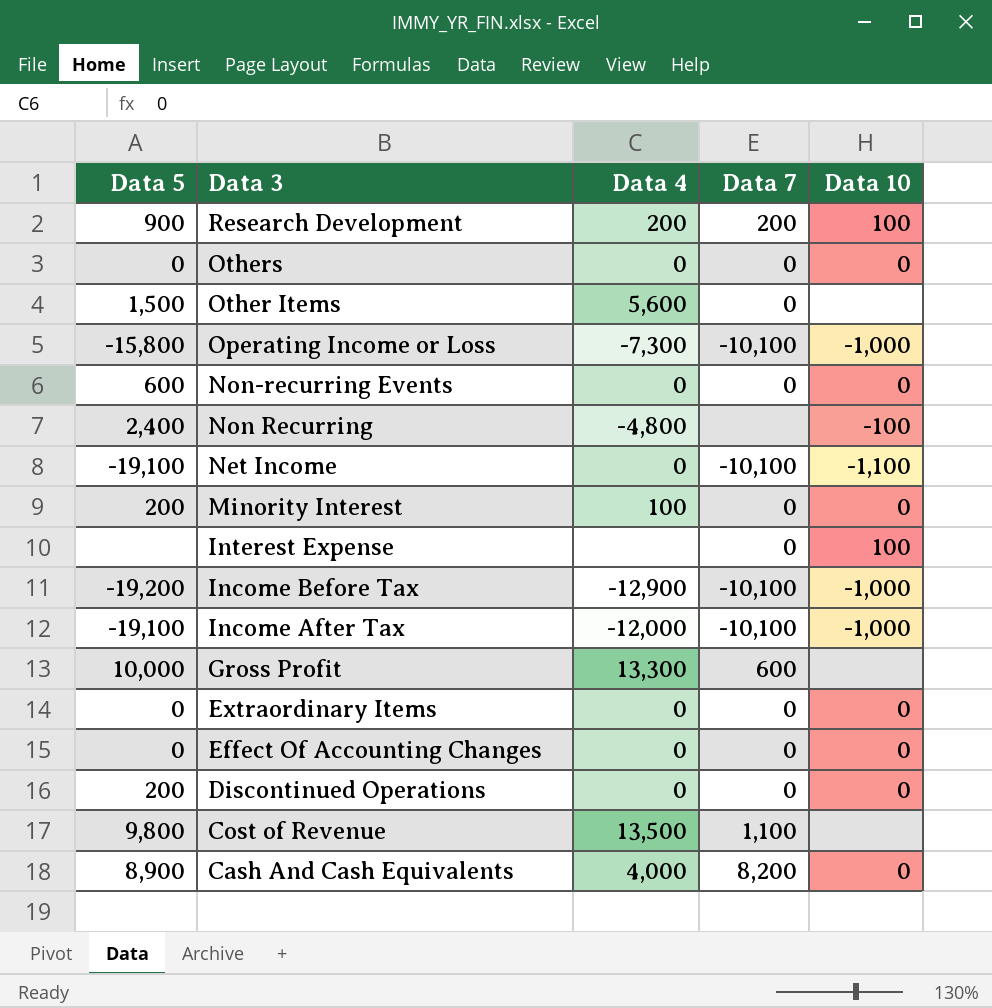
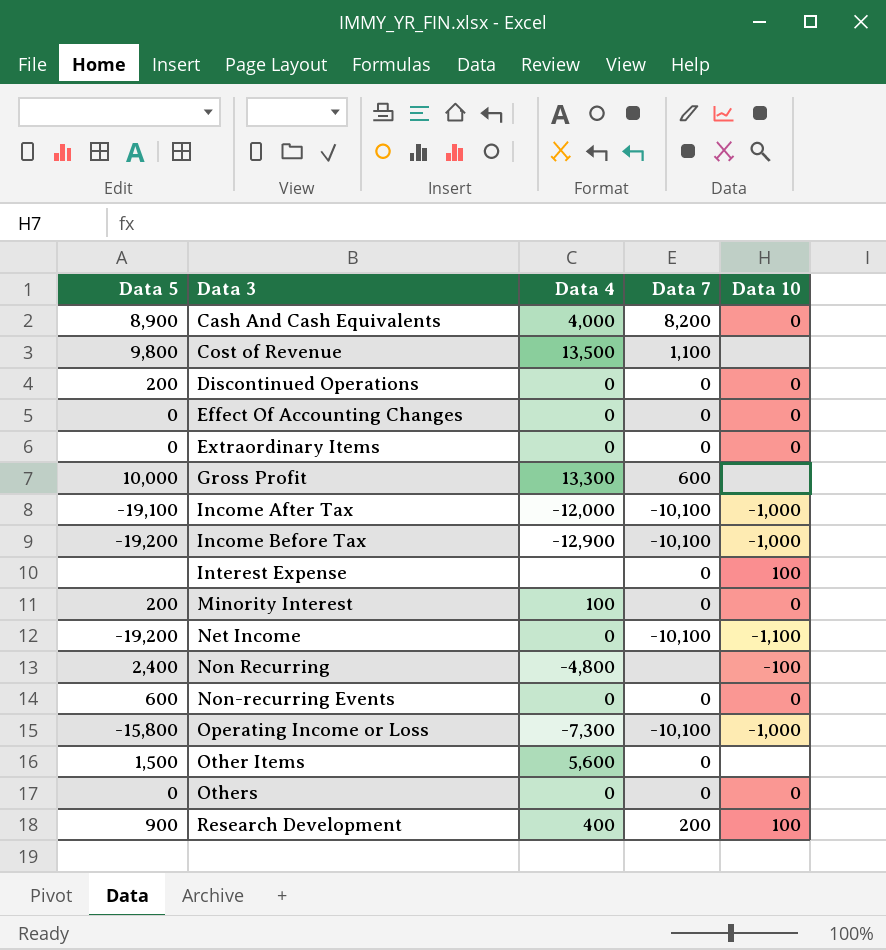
row order: Data 3 descending -> Data 3 ascending
Net Income | Data 5: -19,100 -> -19,200
Research Development | Data 4: 200 -> 400

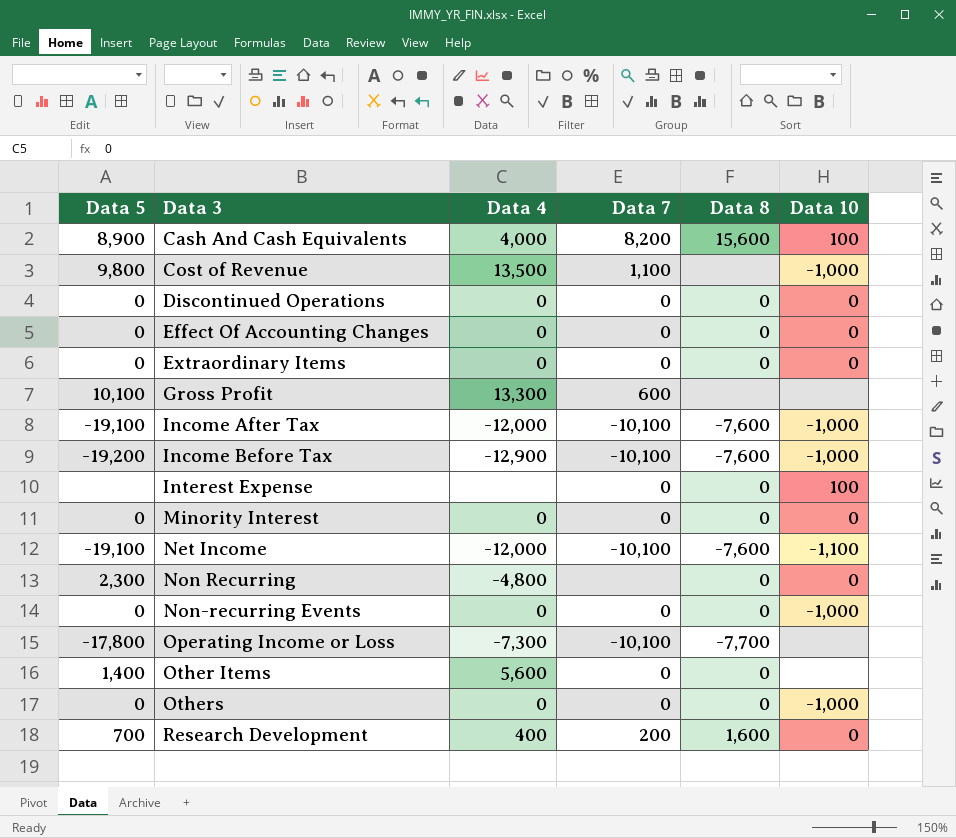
column Data 8 | position: none -> 5
Cash And Cash Equivalents | Data 10: 0 -> 100
Cost of Revenue | Data 10: none -> -1,000
Discontinued Operations | Data 5: 200 -> 0
Gross Profit | Data 5: 10,000 -> 10,100
Minority Interest | Data 5: 200 -> 0
Minority Interest | Data 4: 100 -> 0
Net Income | Data 5: -19,200 -> -19,100
Net Income | Data 4: 0 -> -12,000
Non Recurring | Data 5: 2,400 -> 2,300
Non Recurring | Data 10: -100 -> 0
Non-recurring Events | Data 5: 600 -> 0
Non-recurring Events | Data 10: 0 -> -1,000
Operating Income or Loss | Data 5: -15,800 -> -17,800
Operating Income or Loss | Data 10: -1,000 -> none
Other Items | Data 5: 1,500 -> 1,400
Others | Data 10: 0 -> -1,000
Research Development | Data 5: 900 -> 700
Research Development | Data 10: 100 -> 0

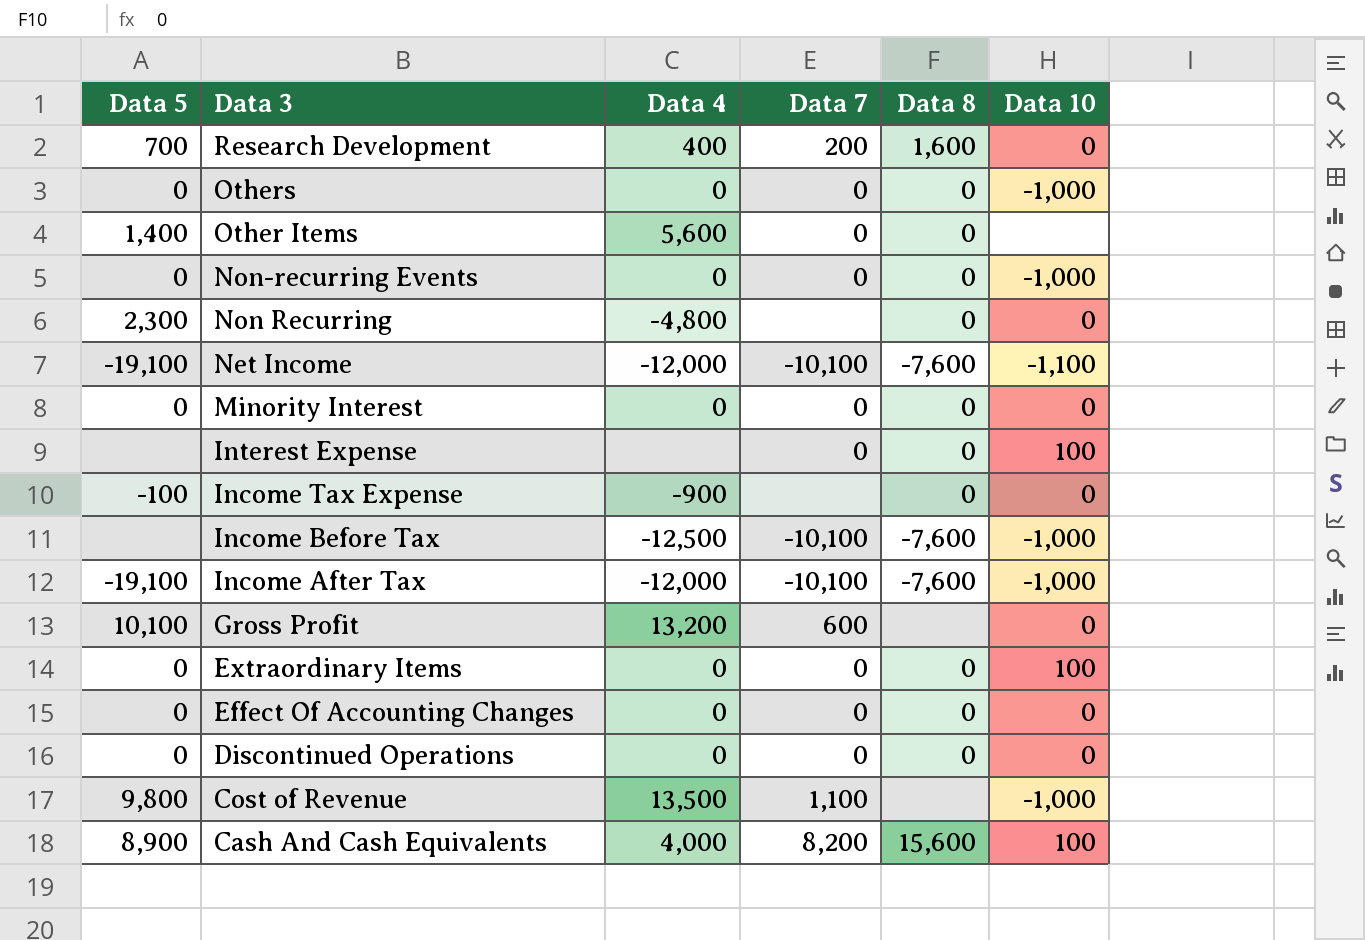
row order: Data 3 ascending -> Data 3 descending
row Operating Income or Loss: -17,800 | -7,300 | -10,100 | -7,700 | none -> none
row Income Tax Expense: none -> -100 | -900 | none | 0 | 0
Income Before Tax | Data 5: -19,200 -> none
Income Before Tax | Data 4: -12,900 -> -12,500
Gross Profit | Data 4: 13,300 -> 13,200
Gross Profit | Data 10: none -> 0
Extraordinary Items | Data 10: 0 -> 100

